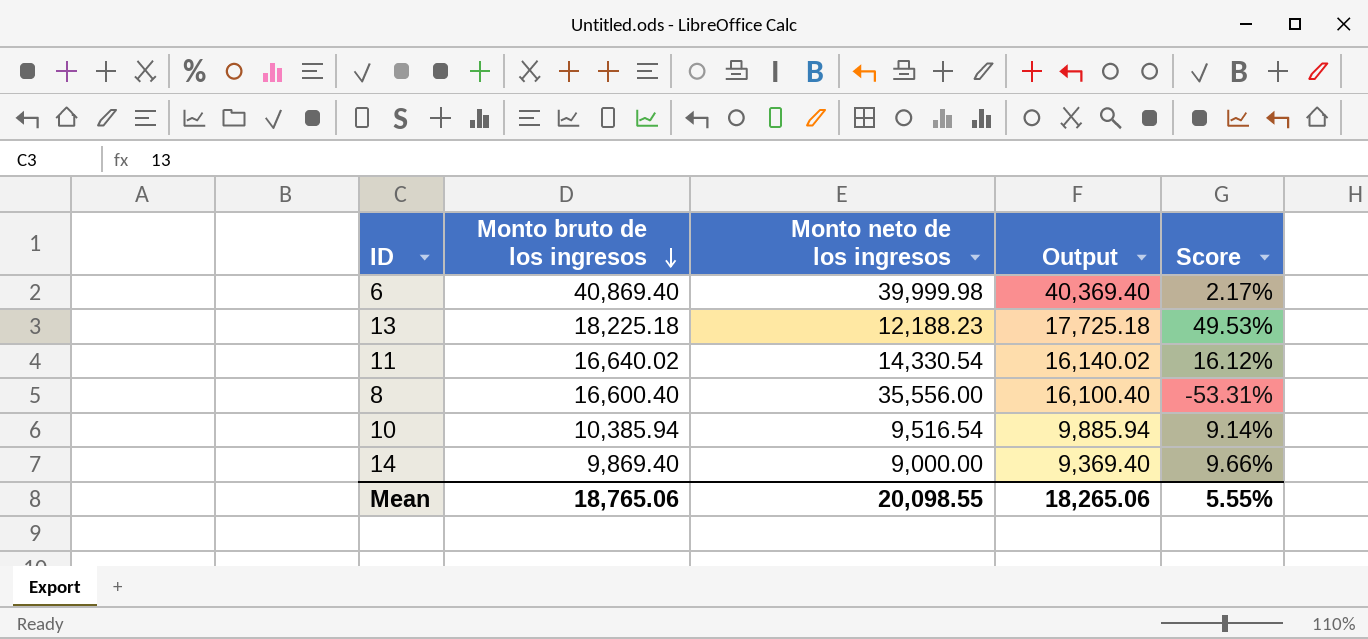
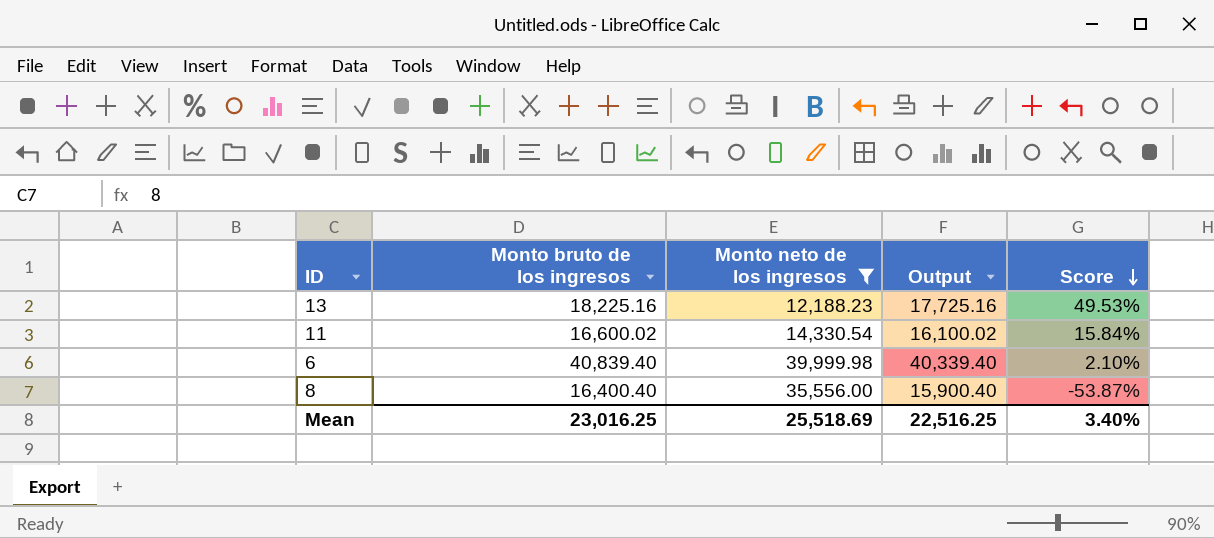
filter: none -> Monto neto de los ingresos >= 12,188.23
row order: Monto bruto de los ingresos descending -> Score descending
13 | Monto bruto de los ingresos: 18,225.18 -> 18,225.16
13 | Output: 17,725.18 -> 17,725.16
11 | Monto bruto de los ingresos: 16,640.02 -> 16,600.02
11 | Output: 16,140.02 -> 16,100.02
11 | Score: 16.12% -> 15.84%
6 | Monto bruto de los ingresos: 40,869.40 -> 40,839.40
6 | Output: 40,369.40 -> 40,339.40
6 | Score: 2.17% -> 2.10%
8 | Monto bruto de los ingresos: 16,600.40 -> 16,400.40
8 | Output: 16,100.40 -> 15,900.40
8 | Score: -53.31% -> -53.87%
Mean | Monto bruto de los ingresos: 18,765.06 -> 23,016.25
Mean | Monto neto de los ingresos: 20,098.55 -> 25,518.69
Mean | Output: 18,265.06 -> 22,516.25
Mean | Score: 5.55% -> 3.40%

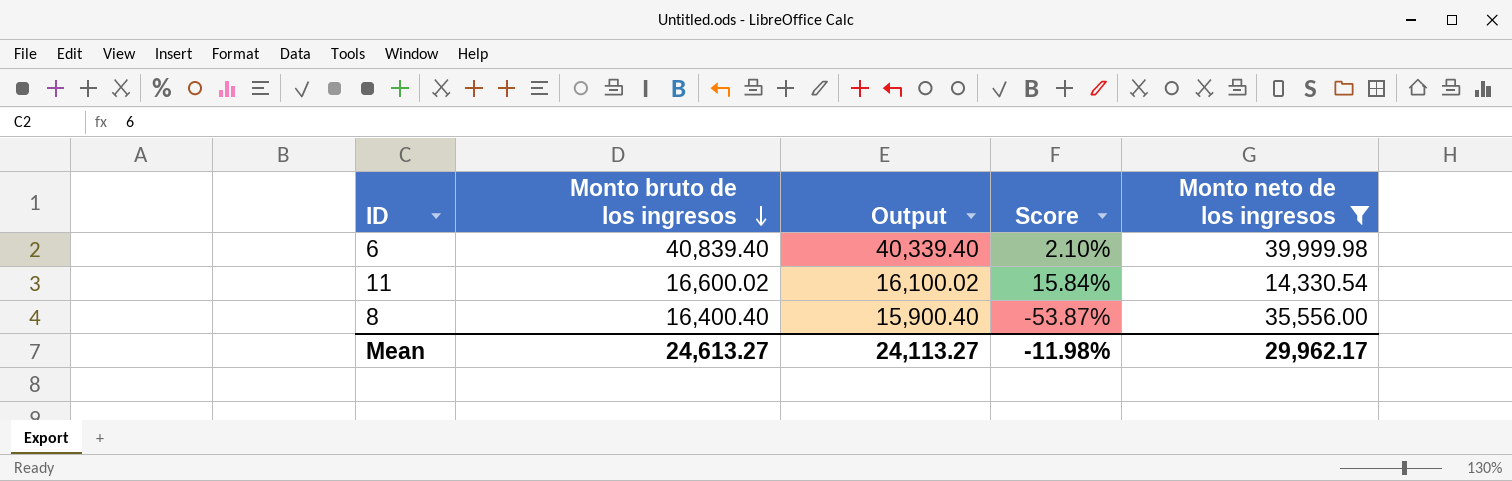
row order: Score descending -> Monto bruto de los ingresos descending
column Monto neto de los ingresos | position: 3 -> 5
row 13: 18,225.16 | 12,188.23 | 17,725.16 | 49.53% -> none
Mean | Monto bruto de los ingresos: 23,016.25 -> 24,613.27
Mean | Output: 22,516.25 -> 24,113.27
Mean | Score: 3.40% -> -11.98%
Mean | Monto neto de los ingresos: 25,518.69 -> 29,962.17

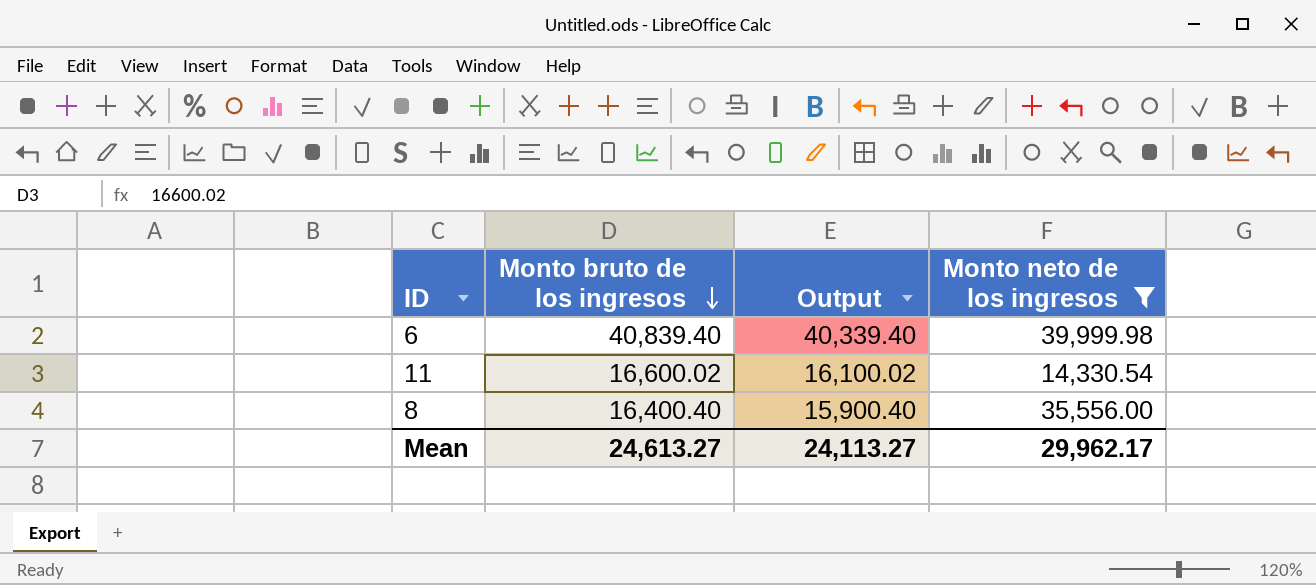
column Score | formula: ([Monto bruto de los ingresos] - [Monto neto de los ingresos]) / [Monto neto de los ingresos] -> none

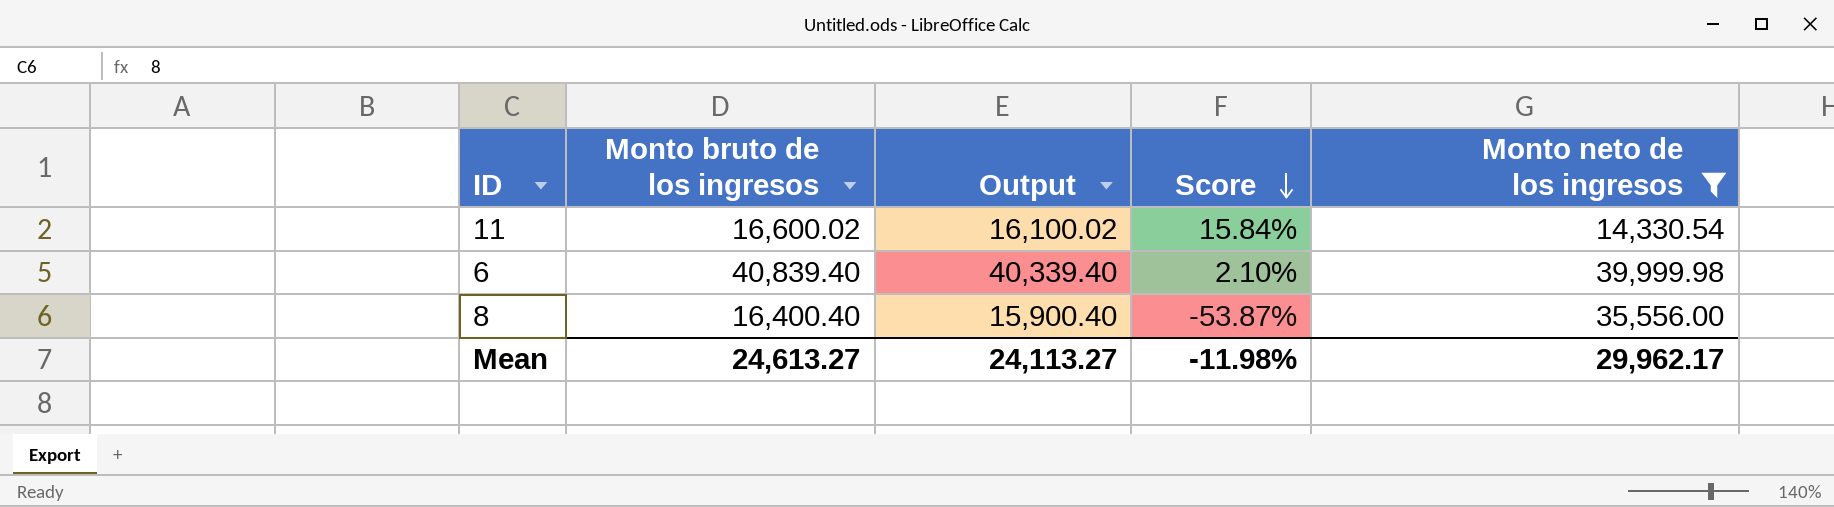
row order: Monto bruto de los ingresos descending -> Score descending
column Score | formula: none -> ([Monto bruto de los ingresos] - [Monto neto de los ingresos]) / [Monto neto de los ingresos]

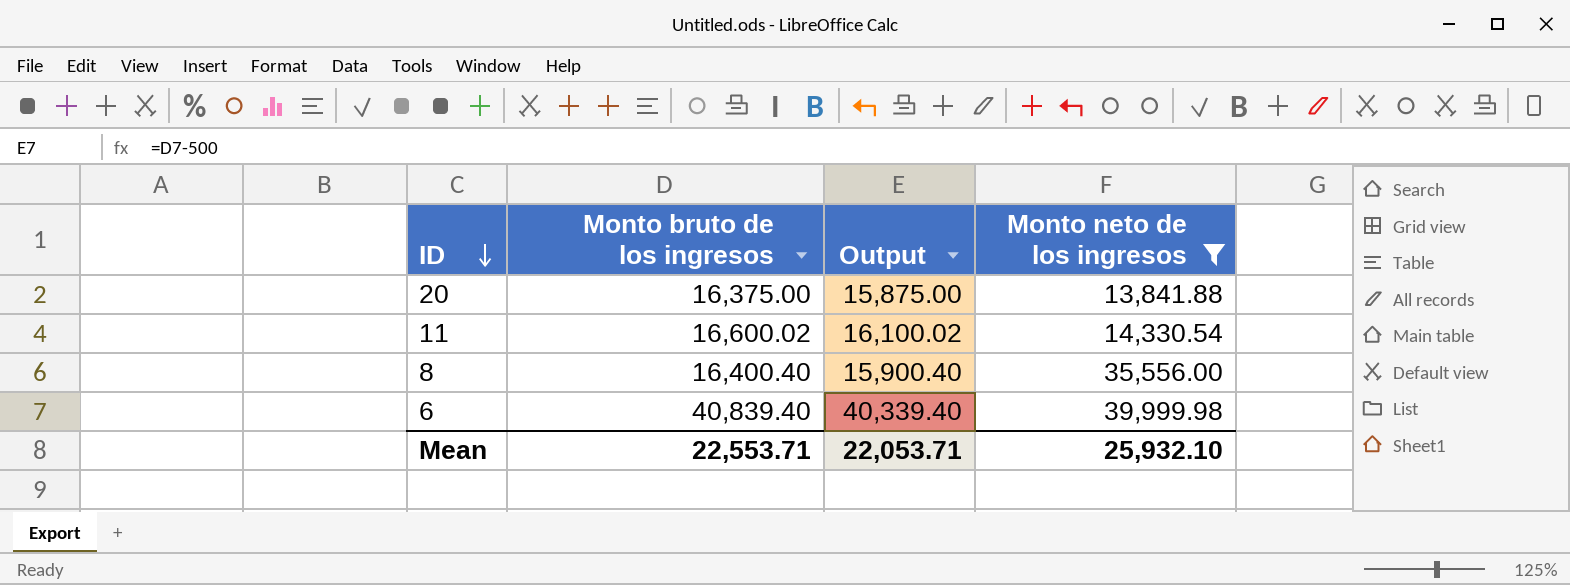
row order: Score descending -> ID descending
column Score | formula: ([Monto bruto de los ingresos] - [Monto neto de los ingresos]) / [Monto neto de los ingresos] -> none
row 20: none -> 16,375.00 | 15,875.00 | 13,841.88
Mean | Monto bruto de los ingresos: 24,613.27 -> 22,553.71
Mean | Output: 24,113.27 -> 22,053.71
Mean | Monto neto de los ingresos: 29,962.17 -> 25,932.10

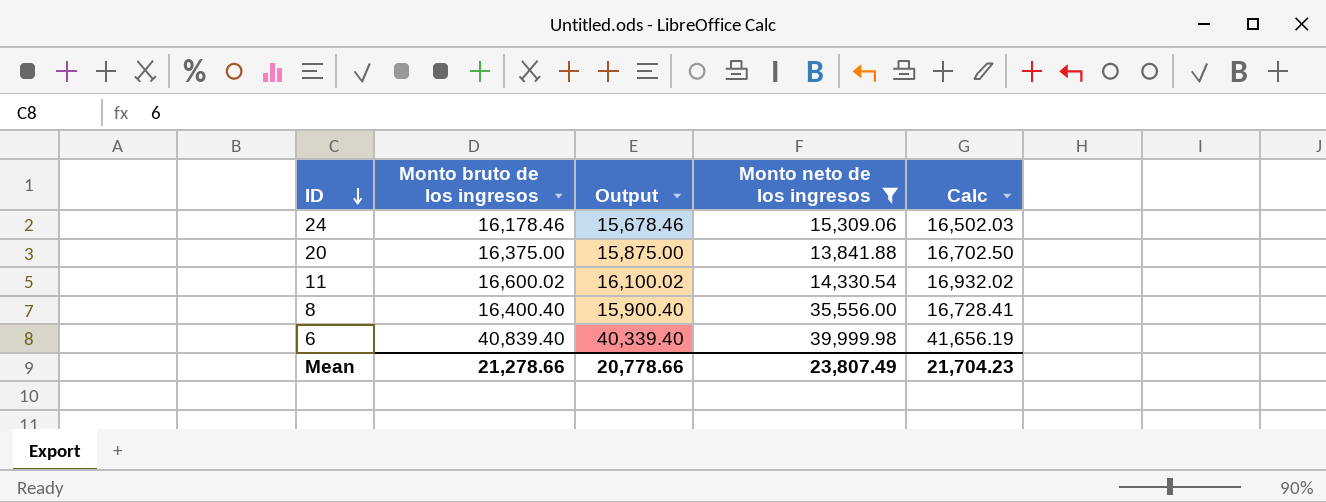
column Calc | formula: none -> [Monto bruto de los ingresos] * 1.02
row 24: none -> 16,178.46 | 15,678.46 | 15,309.06 | 16,502.03
Mean | Monto bruto de los ingresos: 22,553.71 -> 21,278.66
Mean | Output: 22,053.71 -> 20,778.66
Mean | Monto neto de los ingresos: 25,932.10 -> 23,807.49

